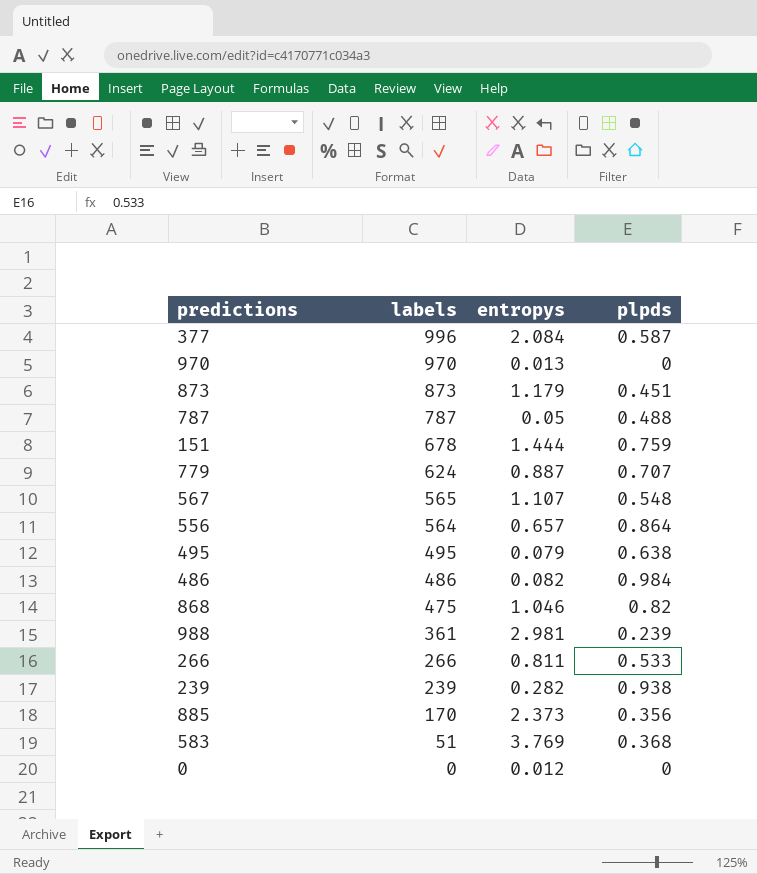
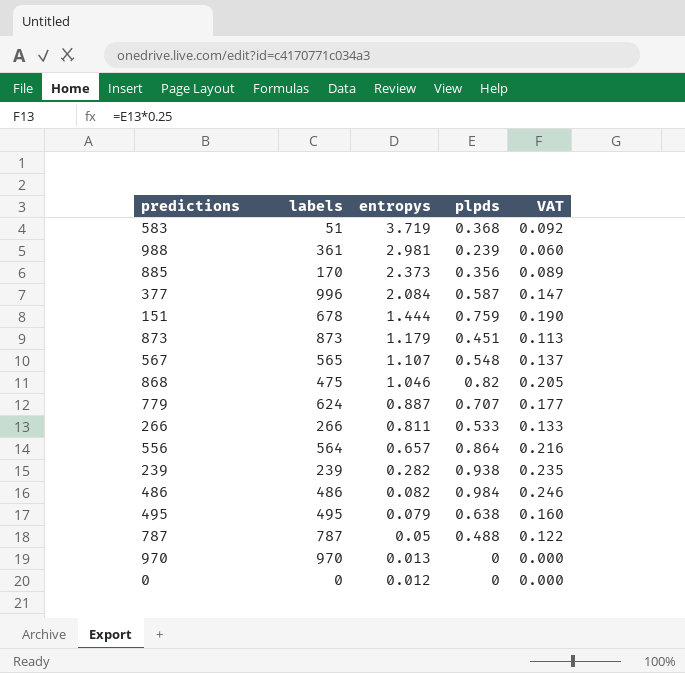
row order: labels descending -> entropys descending
column VAT | formula: none -> [plpds] * 0.25
583 | entropys: 3.769 -> 3.719

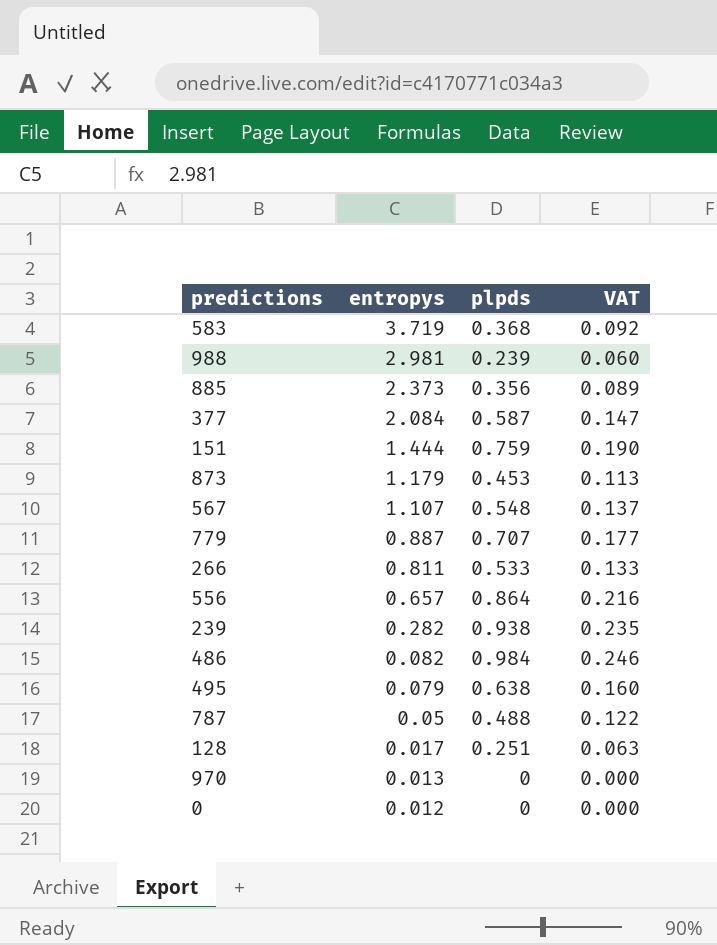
column labels | position: 2 -> none
row 868: 475 | 1.046 | 0.82 | 0.205 -> none
873 | plpds: 0.451 -> 0.453
row 128: none -> 0.017 | 0.251 | 0.063

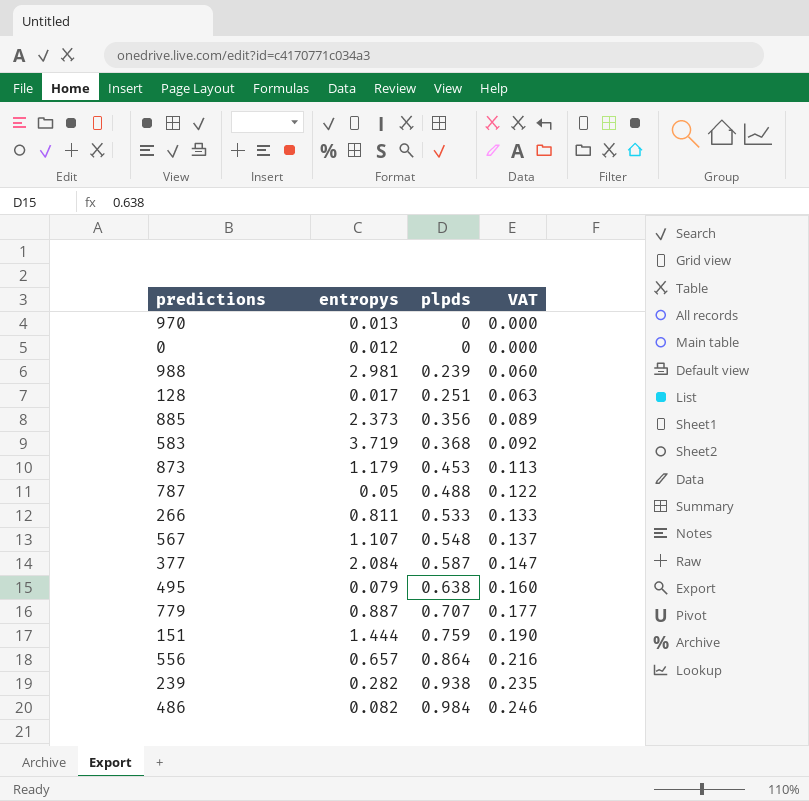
row order: entropys descending -> plpds ascending

